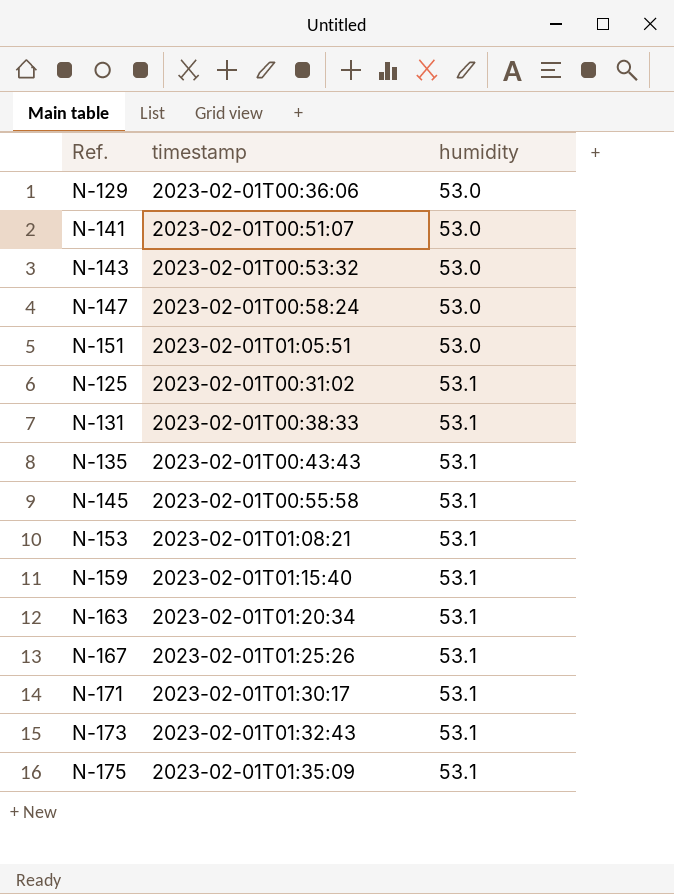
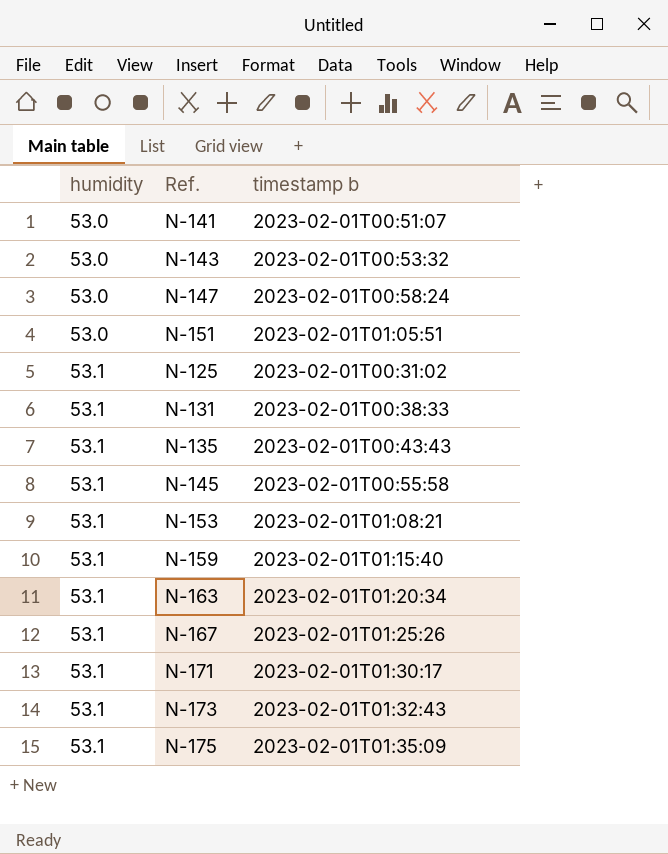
column humidity | position: 3 -> 1
column name: timestamp -> timestamp b
row N-129: 2023-02-01T00:36:06 | 53.0 -> none

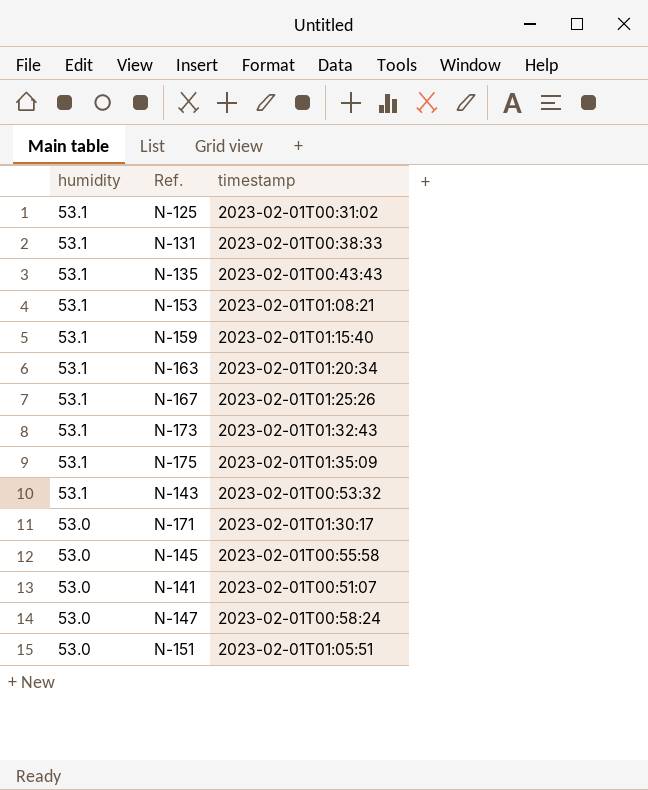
row order: humidity ascending -> humidity descending
column name: timestamp b -> timestamp
N-143 | humidity: 53.0 -> 53.1
N-171 | humidity: 53.1 -> 53.0
N-145 | humidity: 53.1 -> 53.0

